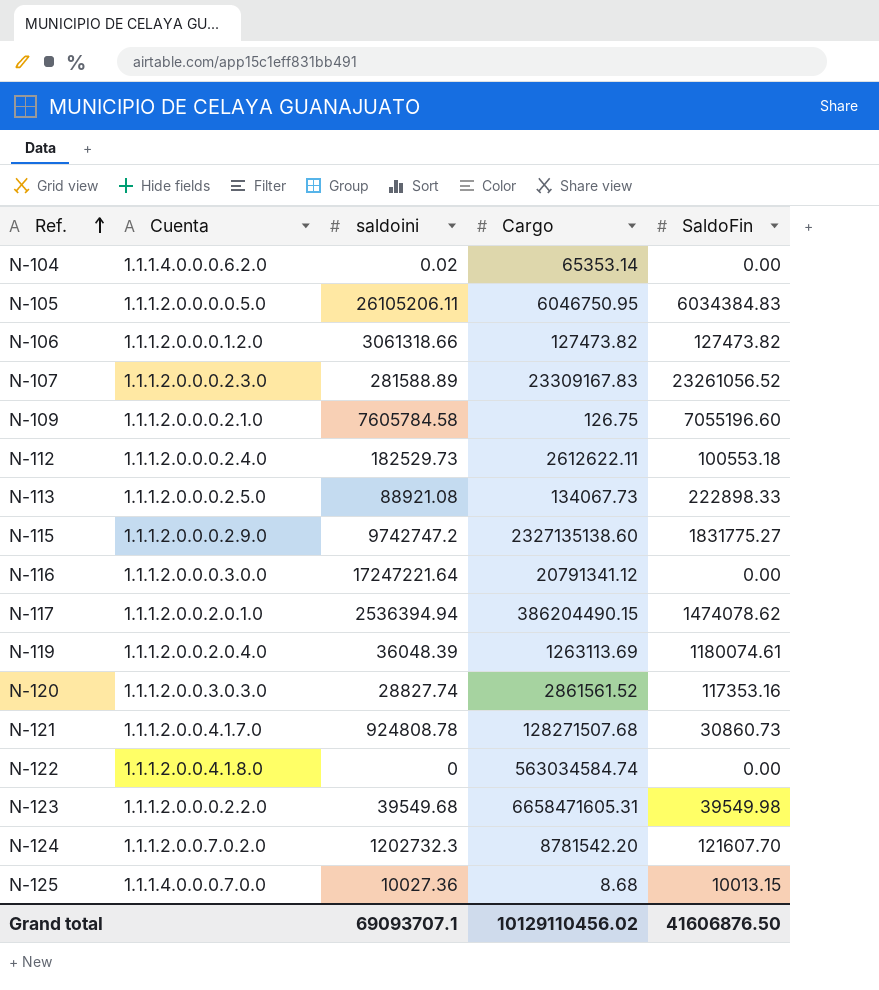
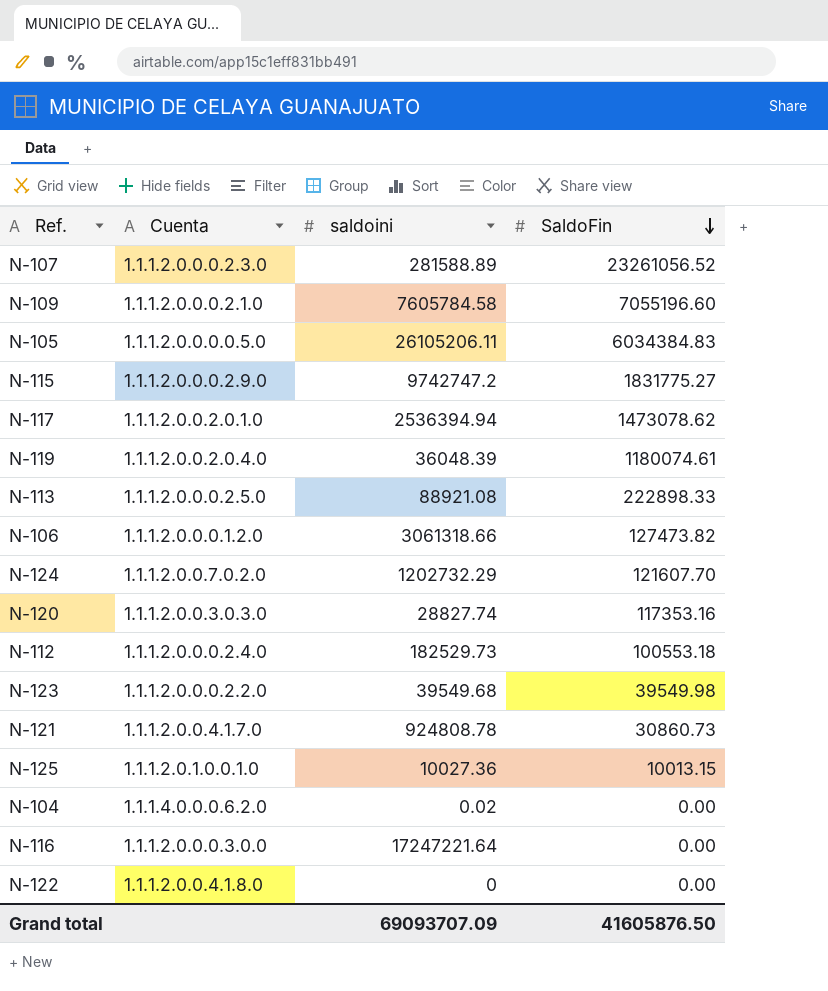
row order: Ref. ascending -> SaldoFin descending
column Cargo | position: 4 -> none
N-117 | SaldoFin: 1474078.62 -> 1473078.62
N-124 | saldoini: 1202732.3 -> 1202732.29
N-125 | Cuenta: 1.1.1.4.0.0.0.7.0.0 -> 1.1.1.2.0.1.0.0.1.0
Grand total | saldoini: 69093707.1 -> 69093707.09
Grand total | SaldoFin: 41606876.50 -> 41605876.50

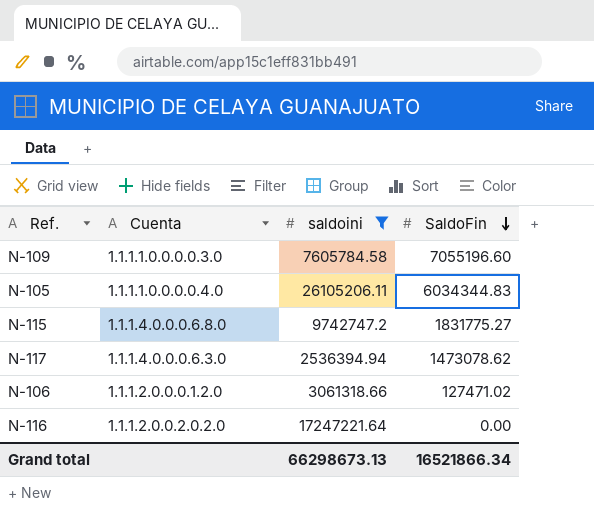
filter: none -> saldoini >= 2536394.94
N-109 | Cuenta: 1.1.1.2.0.0.0.2.1.0 -> 1.1.1.1.0.0.0.0.3.0
N-105 | Cuenta: 1.1.1.2.0.0.0.0.5.0 -> 1.1.1.1.0.0.0.0.4.0
N-105 | SaldoFin: 6034384.83 -> 6034344.83
N-115 | Cuenta: 1.1.1.2.0.0.0.2.9.0 -> 1.1.1.4.0.0.0.6.8.0
N-117 | Cuenta: 1.1.1.2.0.0.2.0.1.0 -> 1.1.1.4.0.0.0.6.3.0
N-106 | SaldoFin: 127473.82 -> 127471.02
N-116 | Cuenta: 1.1.1.2.0.0.0.3.0.0 -> 1.1.1.2.0.0.2.0.2.0
Grand total | saldoini: 69093707.09 -> 66298673.13
Grand total | SaldoFin: 41605876.50 -> 16521866.34

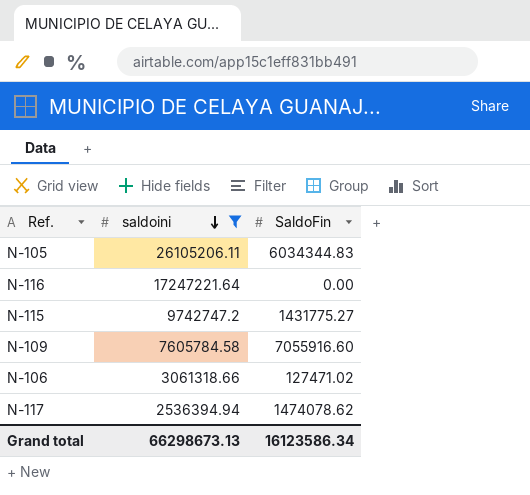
row order: SaldoFin descending -> saldoini descending
column Cuenta | position: 2 -> none
N-115 | SaldoFin: 1831775.27 -> 1431775.27
N-109 | SaldoFin: 7055196.60 -> 7055916.60
N-117 | SaldoFin: 1473078.62 -> 1474078.62
Grand total | SaldoFin: 16521866.34 -> 16123586.34

